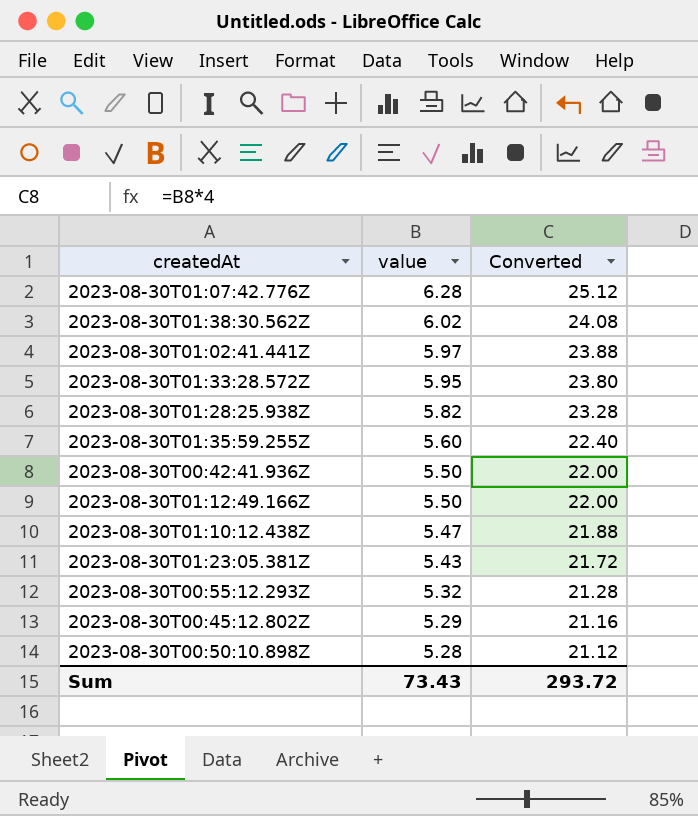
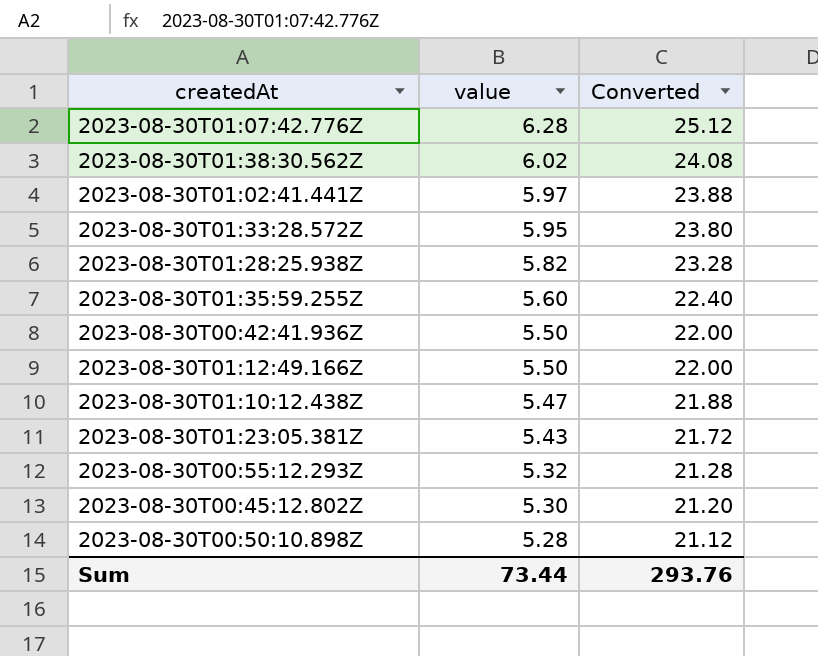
2023-08-30T00:45:12.802Z | value: 5.29 -> 5.30
2023-08-30T00:45:12.802Z | Converted: 21.16 -> 21.20
Sum | value: 73.43 -> 73.44
Sum | Converted: 293.72 -> 293.76

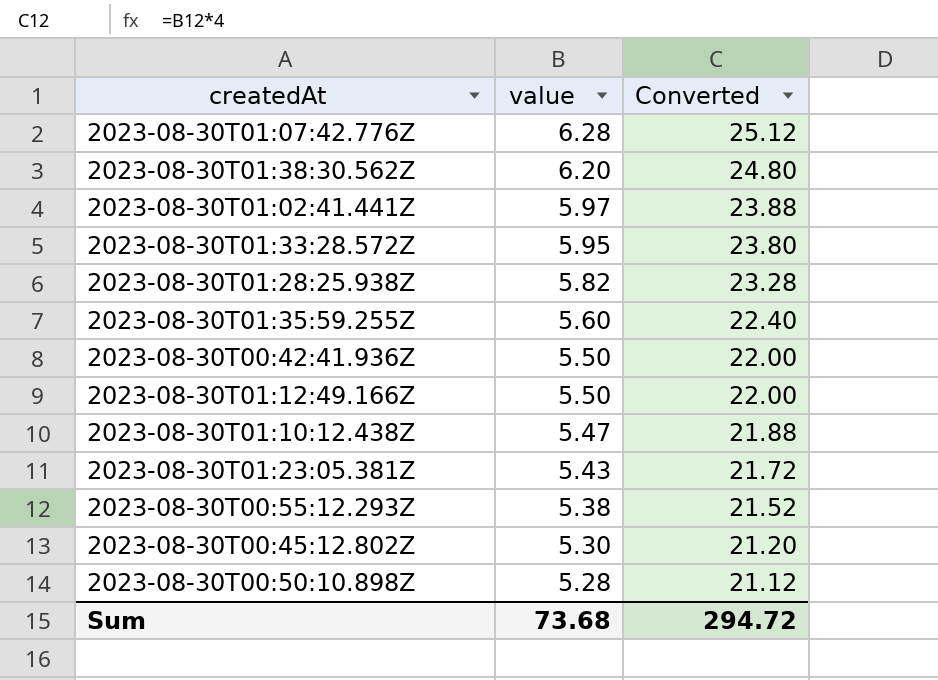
2023-08-30T01:38:30.562Z | value: 6.02 -> 6.20
2023-08-30T01:38:30.562Z | Converted: 24.08 -> 24.80
2023-08-30T00:55:12.293Z | value: 5.32 -> 5.38
2023-08-30T00:55:12.293Z | Converted: 21.28 -> 21.52
Sum | value: 73.44 -> 73.68
Sum | Converted: 293.76 -> 294.72

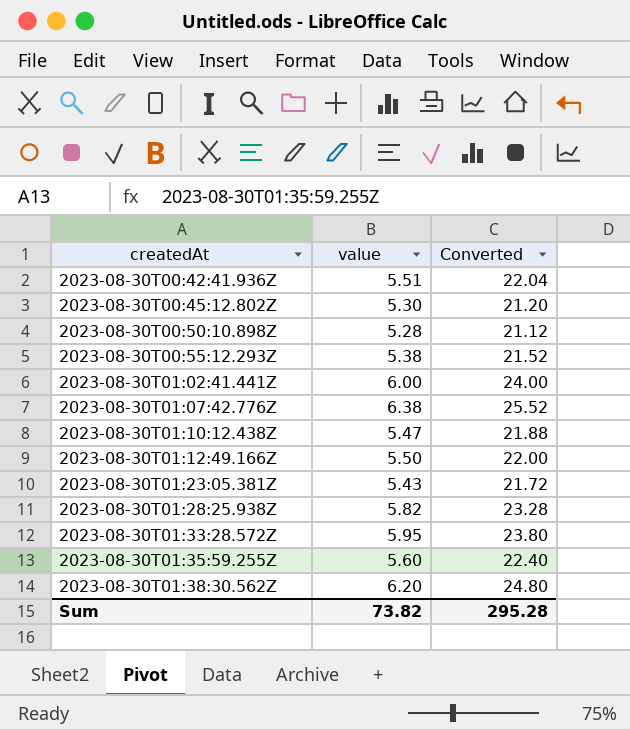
row order: value descending -> createdAt ascending
2023-08-30T00:42:41.936Z | value: 5.50 -> 5.51
2023-08-30T00:42:41.936Z | Converted: 22.00 -> 22.04
2023-08-30T01:02:41.441Z | value: 5.97 -> 6.00
2023-08-30T01:02:41.441Z | Converted: 23.88 -> 24.00
2023-08-30T01:07:42.776Z | value: 6.28 -> 6.38
2023-08-30T01:07:42.776Z | Converted: 25.12 -> 25.52
Sum | value: 73.68 -> 73.82
Sum | Converted: 294.72 -> 295.28

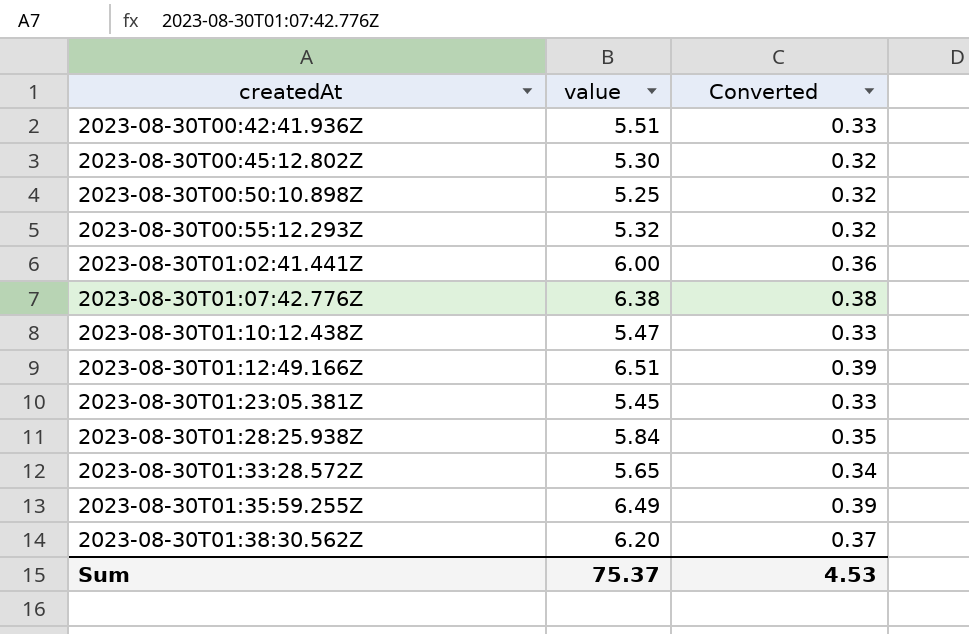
column Converted | formula: [value] * 4 -> [value] * 0.06
2023-08-30T00:50:10.898Z | value: 5.28 -> 5.25
2023-08-30T00:55:12.293Z | value: 5.38 -> 5.32
2023-08-30T01:12:49.166Z | value: 5.50 -> 6.51
2023-08-30T01:23:05.381Z | value: 5.43 -> 5.45
2023-08-30T01:28:25.938Z | value: 5.82 -> 5.84
2023-08-30T01:33:28.572Z | value: 5.95 -> 5.65
2023-08-30T01:35:59.255Z | value: 5.60 -> 6.49
Sum | value: 73.82 -> 75.37
Sum | Converted: 295.28 -> 4.53

